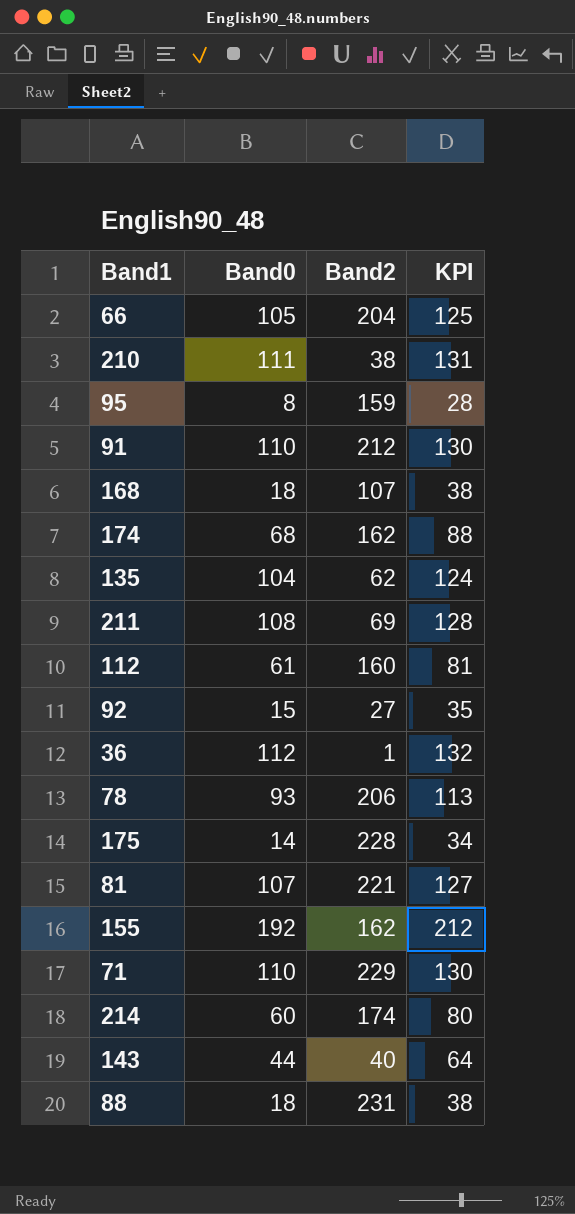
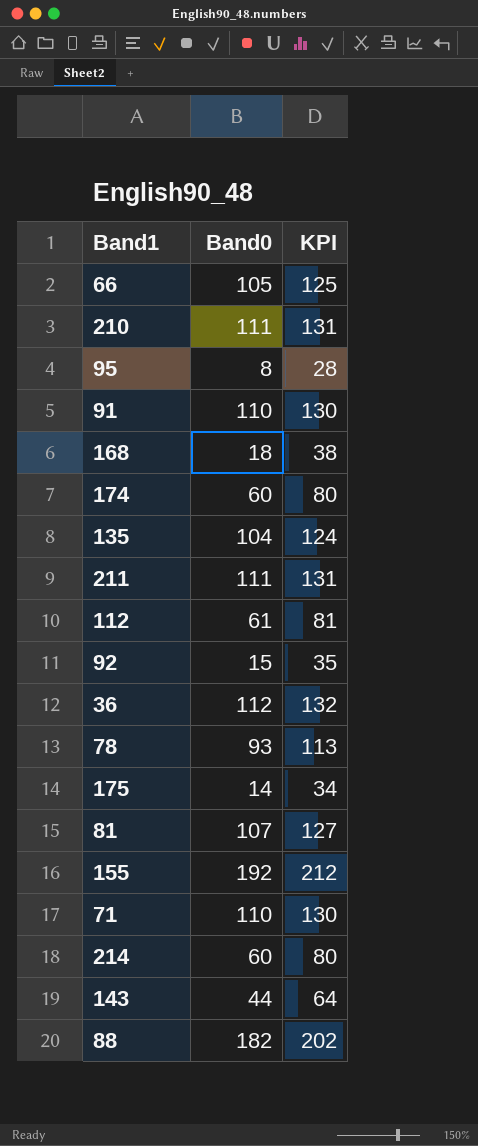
column Band2 | position: 3 -> none
174 | Band0: 68 -> 60
174 | KPI: 88 -> 80
211 | Band0: 108 -> 111
211 | KPI: 128 -> 131
88 | Band0: 18 -> 182
88 | KPI: 38 -> 202

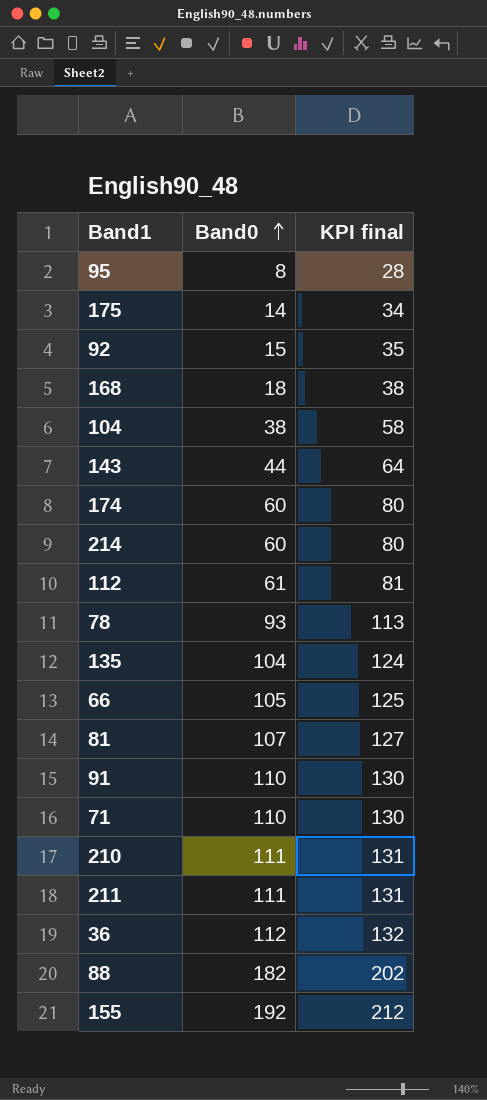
row order: none -> Band0 ascending
column name: KPI -> KPI final
row 104: none -> 38 | 58

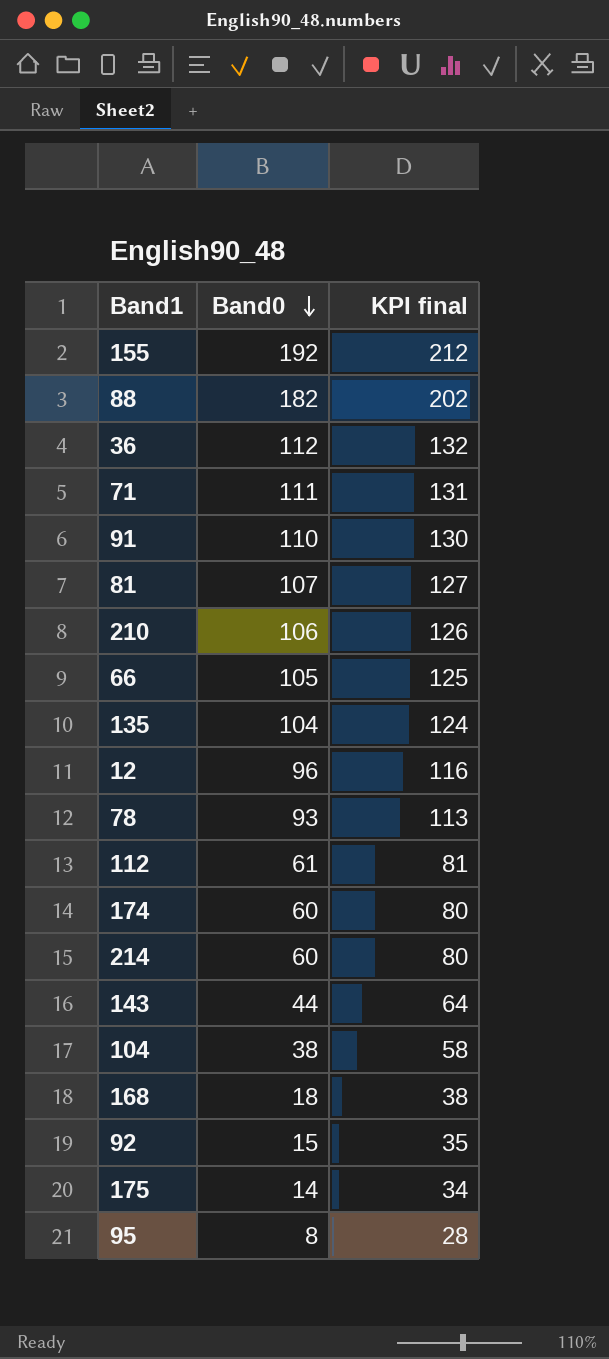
row order: Band0 ascending -> Band0 descending
row 211: 111 | 131 -> none
71 | Band0: 110 -> 111
71 | KPI final: 130 -> 131
210 | Band0: 111 -> 106
210 | KPI final: 131 -> 126
row 12: none -> 96 | 116

